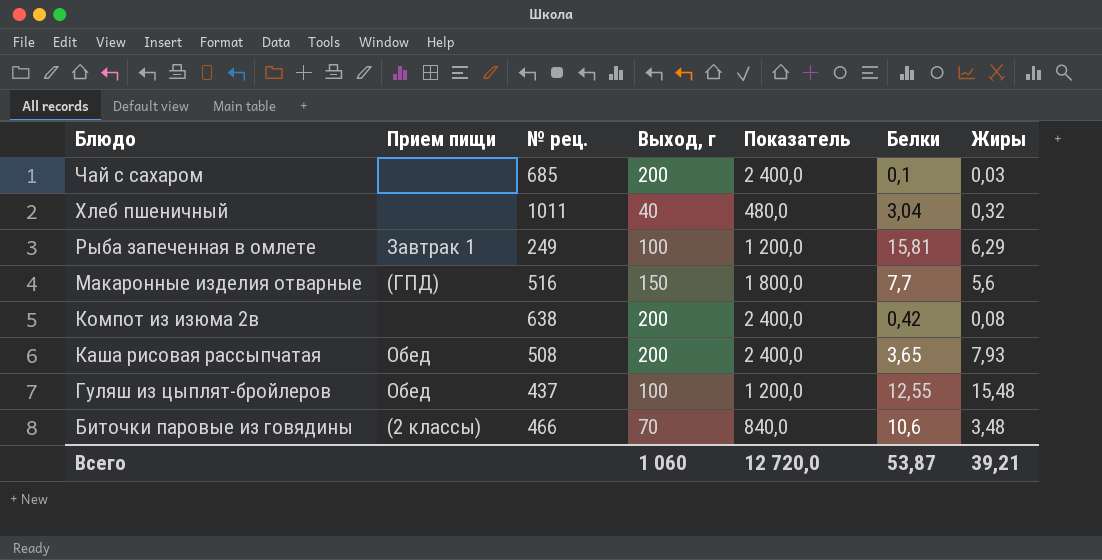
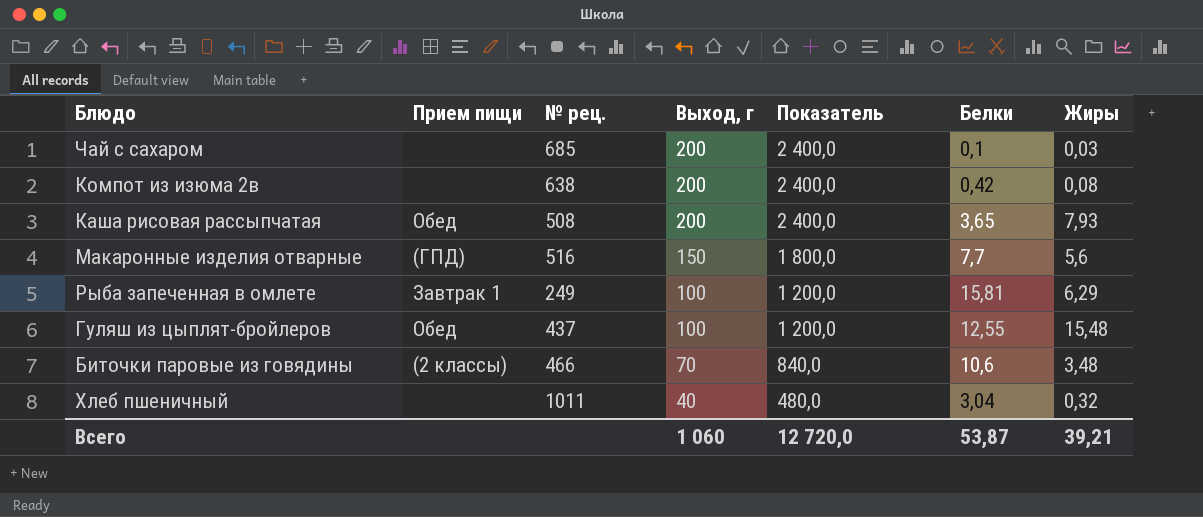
row order: Блюдо descending -> Выход, г descending

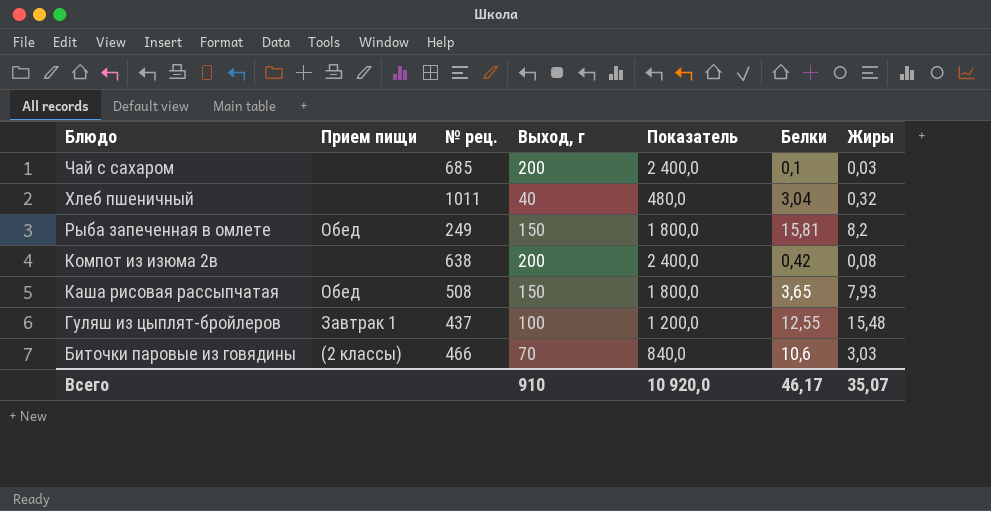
row order: Выход, г descending -> Блюдо descending
row Макаронные изделия отварные: (ГПД) | 516 | 150 | 1 800,0 | 7,7 | 5,6 -> none
Рыба запеченная в омлете | Прием пищи: Завтрак 1 -> Обед
Рыба запеченная в омлете | Выход, г: 100 -> 150
Рыба запеченная в омлете | Показатель: 1 200,0 -> 1 800,0
Рыба запеченная в омлете | Жиры: 6,29 -> 8,2
Каша рисовая рассыпчатая | Выход, г: 200 -> 150
Каша рисовая рассыпчатая | Показатель: 2 400,0 -> 1 800,0
Гуляш из цыплят-бройлеров | Прием пищи: Обед -> Завтрак 1
Биточки паровые из говядины | Жиры: 3,48 -> 3,03
Всего | Выход, г: 1 060 -> 910
Всего | Показатель: 12 720,0 -> 10 920,0
Всего | Белки: 53,87 -> 46,17
Всего | Жиры: 39,21 -> 35,07

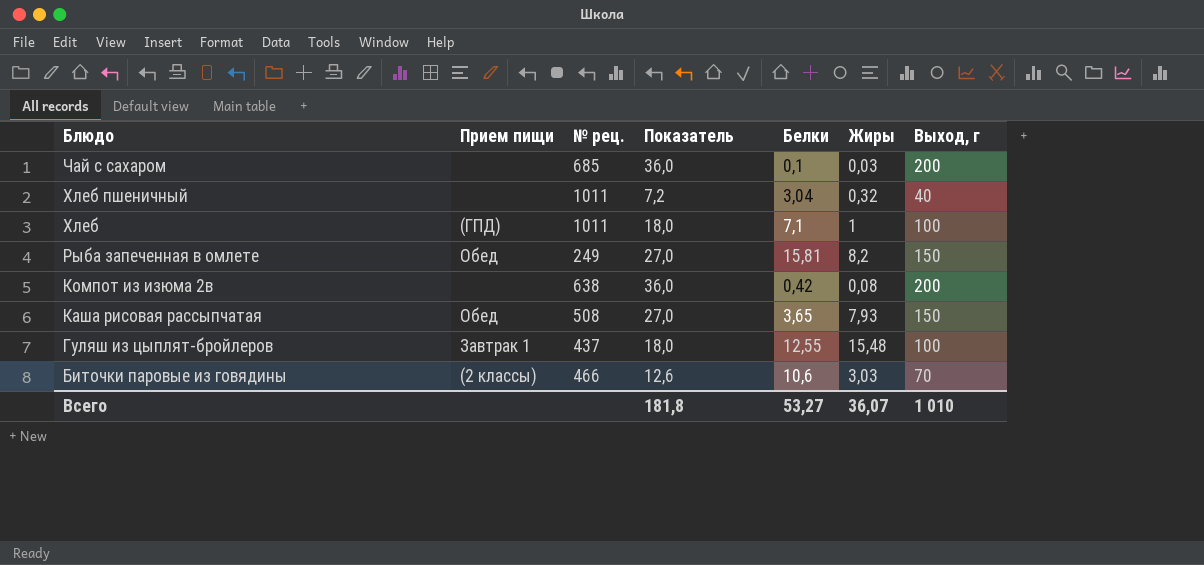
column Показатель | formula: [Выход, г] * 12 -> [Выход, г] * 0,18
column Выход, г | position: 4 -> 7
row Хлеб: none -> (ГПД) | 1011 | 18,0 | 7,1 | 1 | 100
Всего | Показатель: 10 920,0 -> 181,8
Всего | Белки: 46,17 -> 53,27
Всего | Жиры: 35,07 -> 36,07
Всего | Выход, г: 910 -> 1 010

